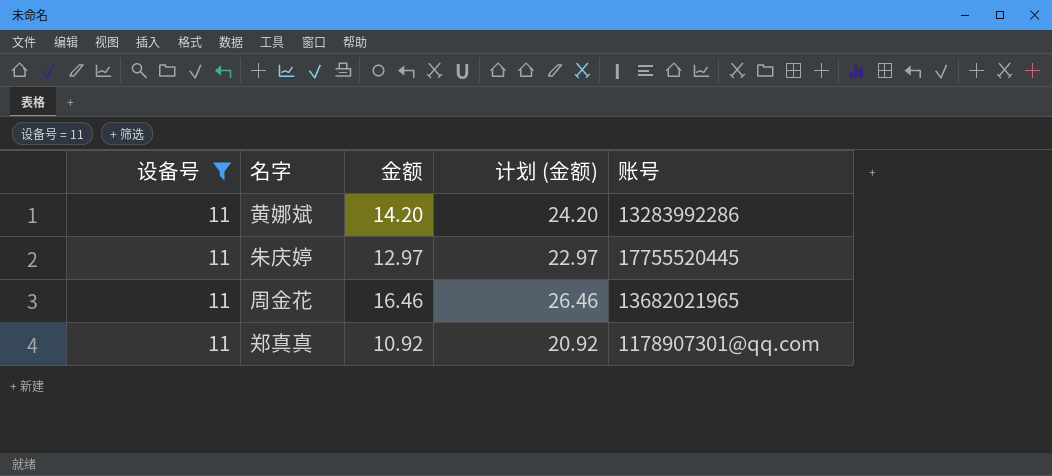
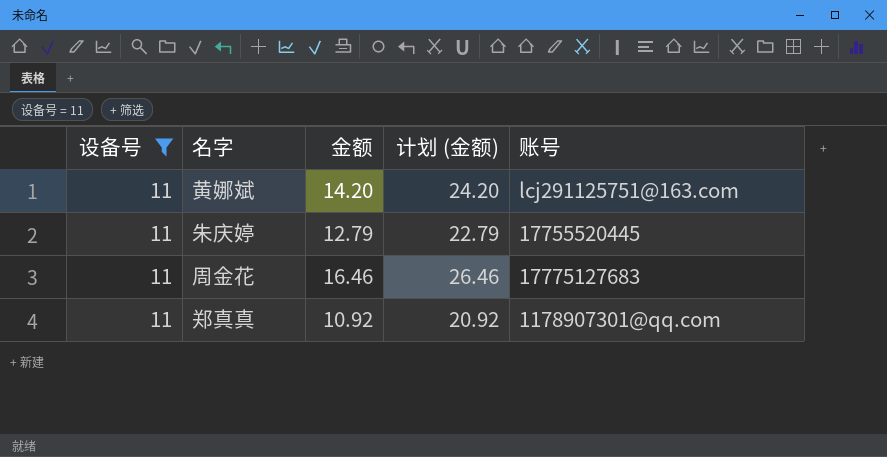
黄娜斌 | 账号: 13283992286 -> lcj291125751@163.com
朱庆婷 | 金额: 12.97 -> 12.79
朱庆婷 | 计划 (金额): 22.97 -> 22.79
周金花 | 账号: 13682021965 -> 17775127683

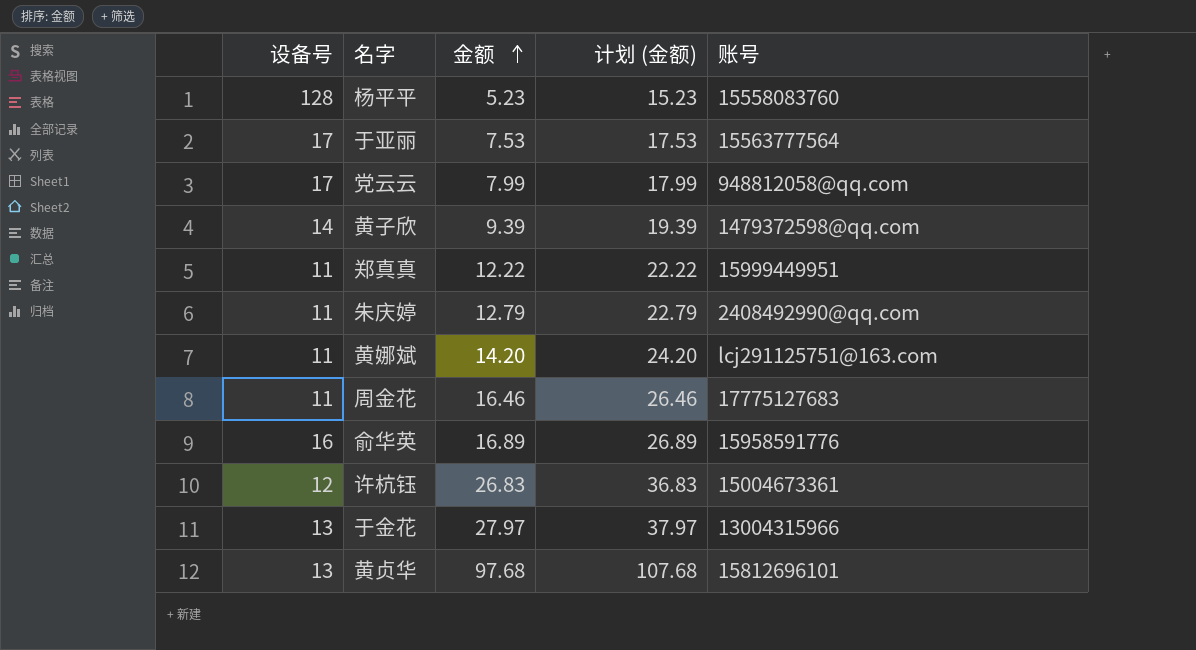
filter: 设备号 = 11 -> none
row order: none -> 金额 ascending
郑真真 | 金额: 10.92 -> 12.22
郑真真 | 计划 (金额): 20.92 -> 22.22
郑真真 | 账号: 1178907301@qq.com -> 15999449951
朱庆婷 | 账号: 17755520445 -> 2408492990@qq.com

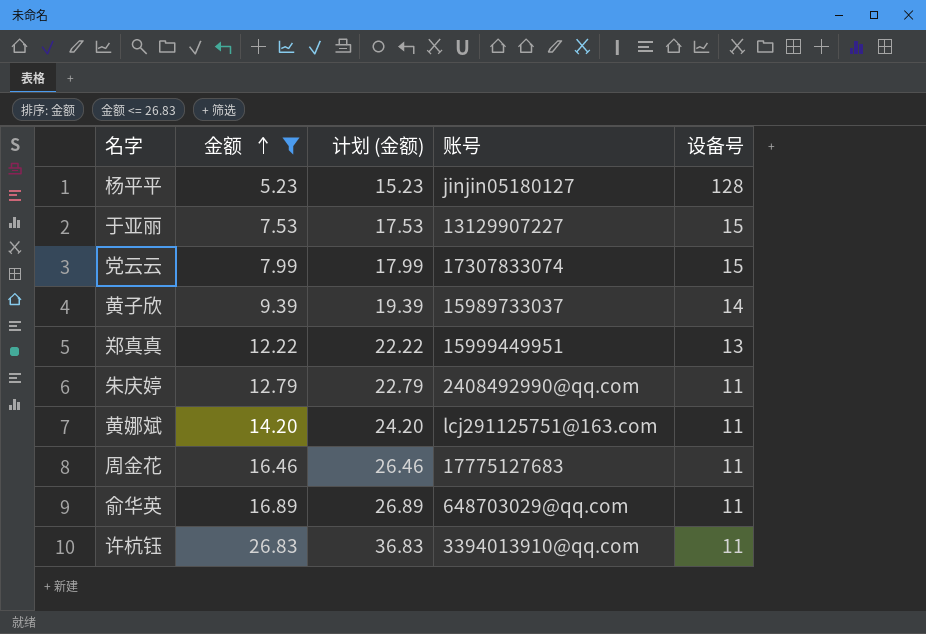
filter: none -> 金额 <= 26.83
column 设备号 | position: 1 -> 5
杨平平 | 账号: 15558083760 -> jinjin05180127
于亚丽 | 账号: 15563777564 -> 13129907227
于亚丽 | 设备号: 17 -> 15
党云云 | 账号: 948812058@qq.com -> 17307833074
党云云 | 设备号: 17 -> 15
黄子欣 | 账号: 1479372598@qq.com -> 15989733037
郑真真 | 设备号: 11 -> 13
俞华英 | 账号: 15958591776 -> 648703029@qq.com
俞华英 | 设备号: 16 -> 11
许杭钰 | 账号: 15004673361 -> 3394013910@qq.com
许杭钰 | 设备号: 12 -> 11

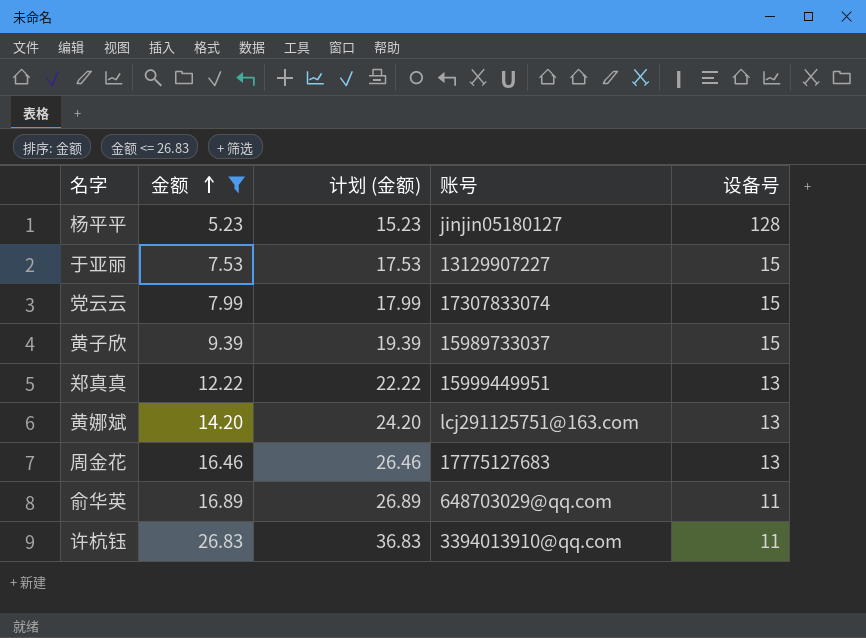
row 朱庆婷: 12.79 | 22.79 | 2408492990@qq.com | 11 -> none
黄子欣 | 设备号: 14 -> 15
黄娜斌 | 设备号: 11 -> 13
周金花 | 设备号: 11 -> 13

